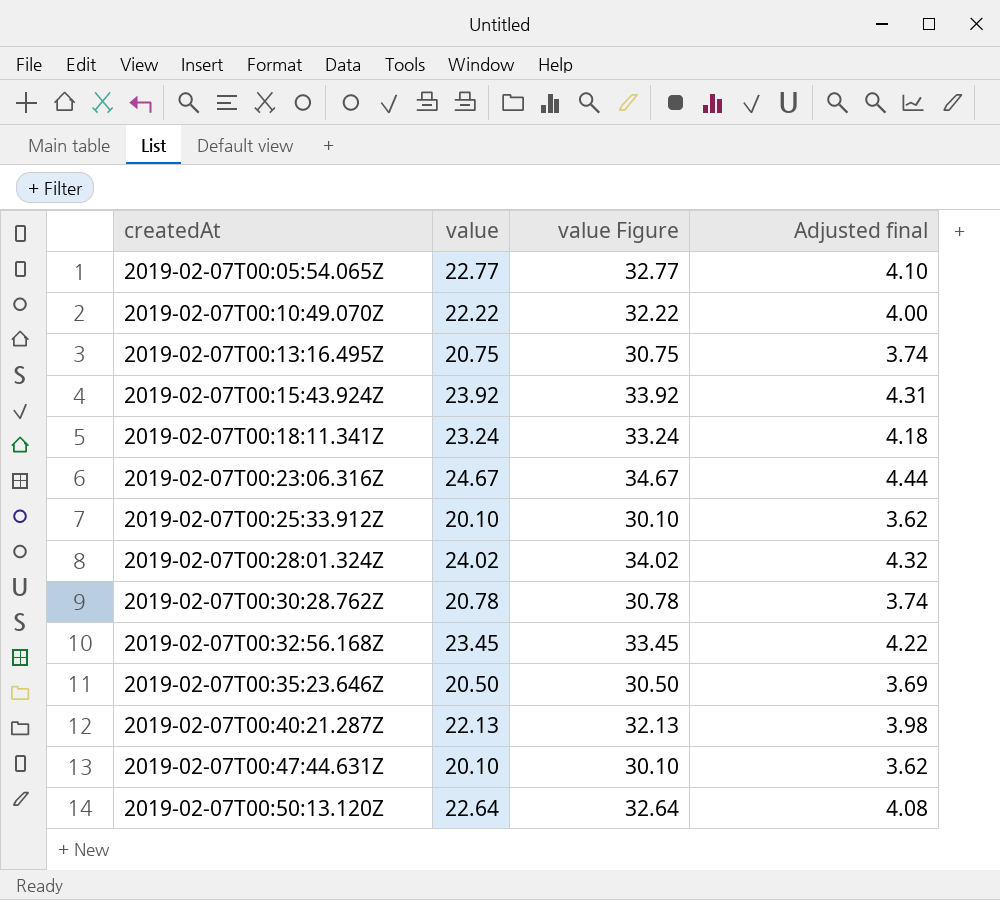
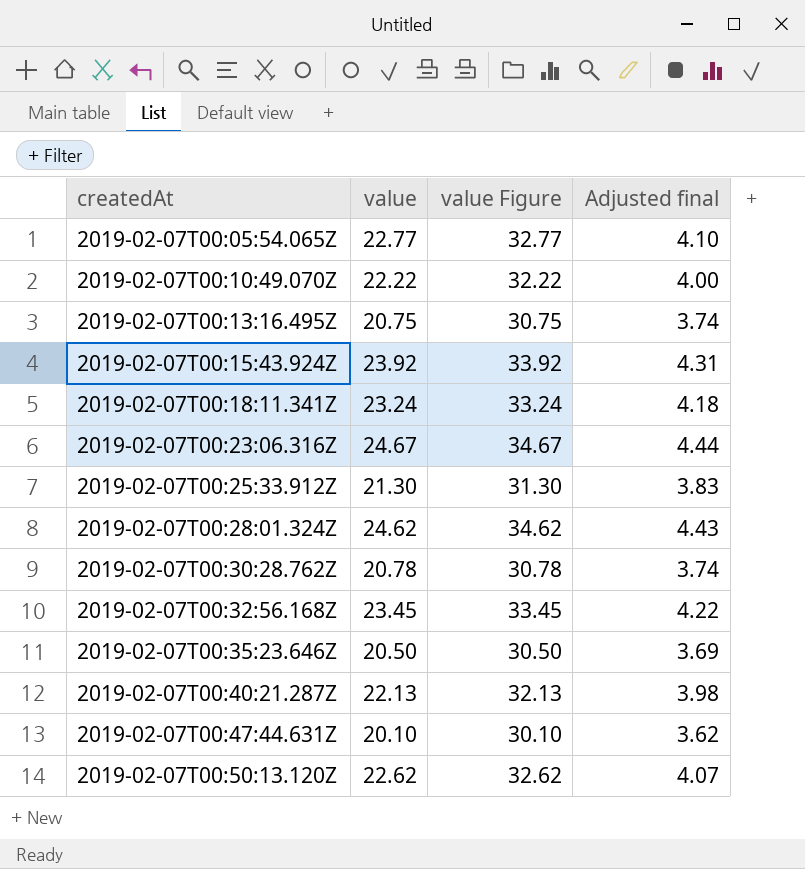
2019-02-07T00:25:33.912Z | value: 20.10 -> 21.30
2019-02-07T00:25:33.912Z | value Figure: 30.10 -> 31.30
2019-02-07T00:25:33.912Z | Adjusted final: 3.62 -> 3.83
2019-02-07T00:28:01.324Z | value: 24.02 -> 24.62
2019-02-07T00:28:01.324Z | value Figure: 34.02 -> 34.62
2019-02-07T00:28:01.324Z | Adjusted final: 4.32 -> 4.43
2019-02-07T00:50:13.120Z | value: 22.64 -> 22.62
2019-02-07T00:50:13.120Z | value Figure: 32.64 -> 32.62
2019-02-07T00:50:13.120Z | Adjusted final: 4.08 -> 4.07

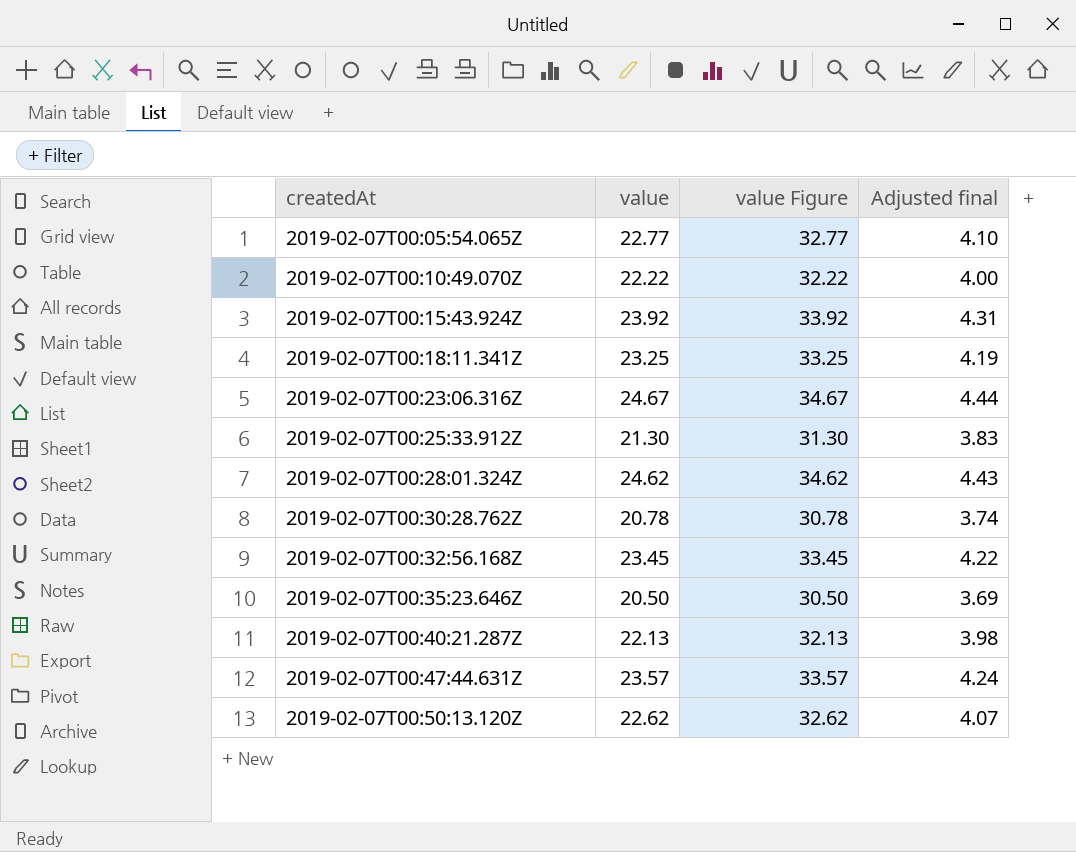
row 2019-02-07T00:13:16.495Z: 20.75 | 30.75 | 3.74 -> none
2019-02-07T00:18:11.341Z | value: 23.24 -> 23.25
2019-02-07T00:18:11.341Z | value Figure: 33.24 -> 33.25
2019-02-07T00:18:11.341Z | Adjusted final: 4.18 -> 4.19
2019-02-07T00:47:44.631Z | value: 20.10 -> 23.57
2019-02-07T00:47:44.631Z | value Figure: 30.10 -> 33.57
2019-02-07T00:47:44.631Z | Adjusted final: 3.62 -> 4.24

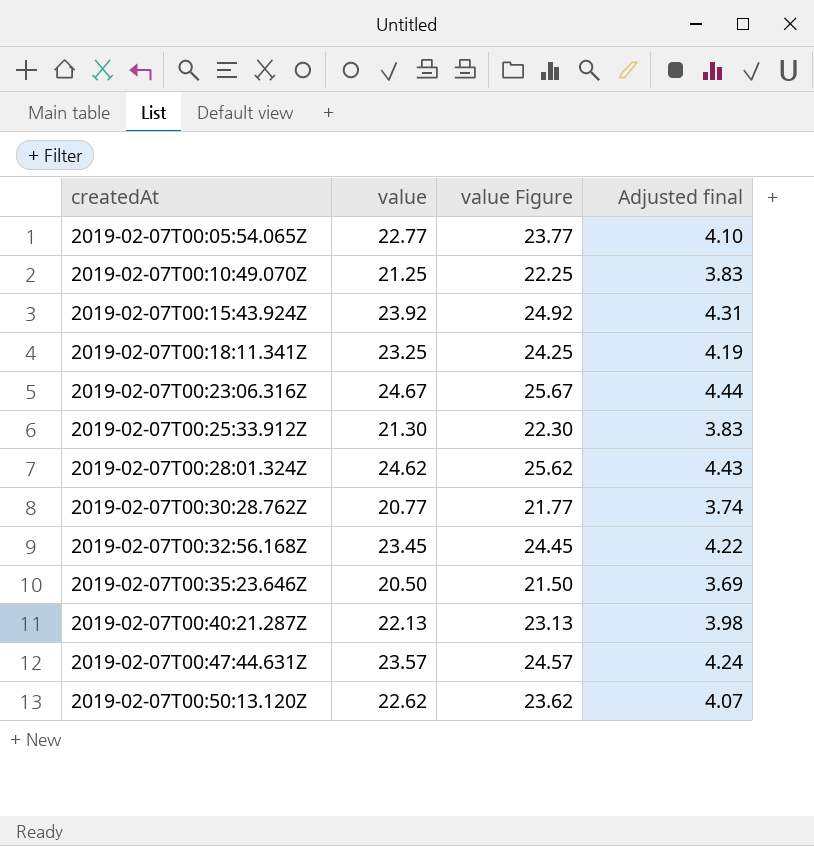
column value Figure | formula: [value] + 10 -> [value] + 1
2019-02-07T00:10:49.070Z | value: 22.22 -> 21.25
2019-02-07T00:10:49.070Z | Adjusted final: 4.00 -> 3.83
2019-02-07T00:30:28.762Z | value: 20.78 -> 20.77

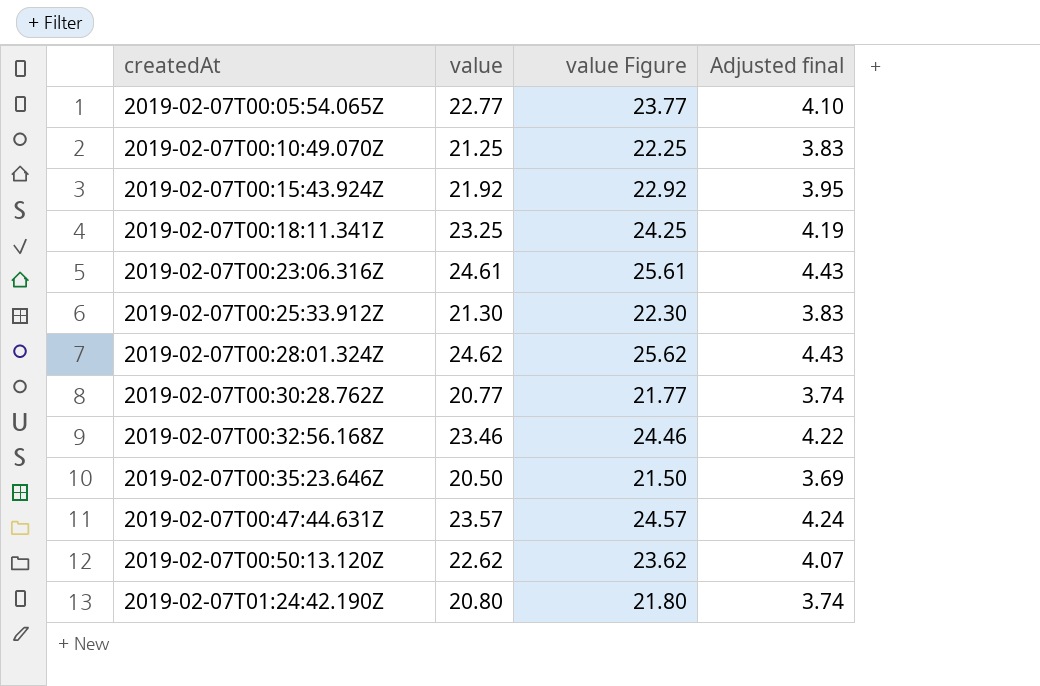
row 2019-02-07T00:40:21.287Z: 22.13 | 23.13 | 3.98 -> none
2019-02-07T00:15:43.924Z | value: 23.92 -> 21.92
2019-02-07T00:15:43.924Z | value Figure: 24.92 -> 22.92
2019-02-07T00:15:43.924Z | Adjusted final: 4.31 -> 3.95
2019-02-07T00:23:06.316Z | value: 24.67 -> 24.61
2019-02-07T00:23:06.316Z | value Figure: 25.67 -> 25.61
2019-02-07T00:23:06.316Z | Adjusted final: 4.44 -> 4.43
2019-02-07T00:32:56.168Z | value: 23.45 -> 23.46
2019-02-07T00:32:56.168Z | value Figure: 24.45 -> 24.46
row 2019-02-07T01:24:42.190Z: none -> 20.80 | 21.80 | 3.74

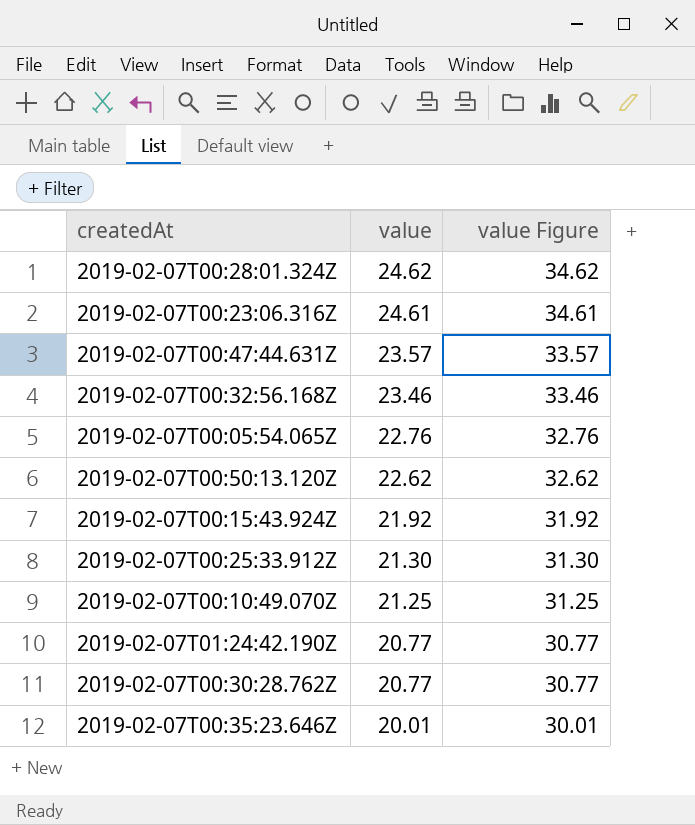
row order: createdAt ascending -> value descending
column Adjusted final | formula: [value] * 0.18 -> none
column value Figure | formula: [value] + 1 -> [value] + 10
row 2019-02-07T00:18:11.341Z: 23.25 | 24.25 | 4.19 -> none
2019-02-07T00:05:54.065Z | value: 22.77 -> 22.76
2019-02-07T01:24:42.190Z | value: 20.80 -> 20.77
2019-02-07T00:35:23.646Z | value: 20.50 -> 20.01

